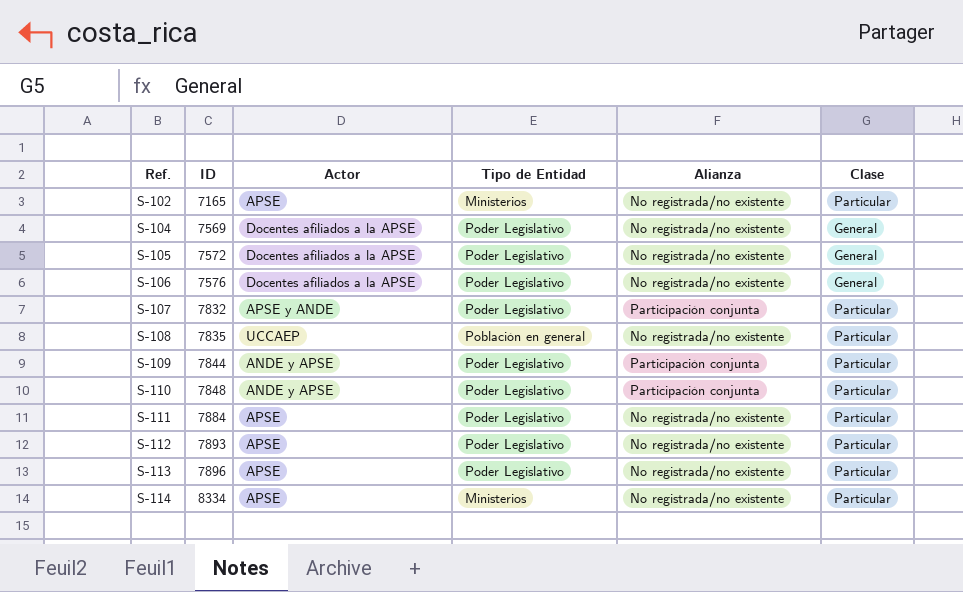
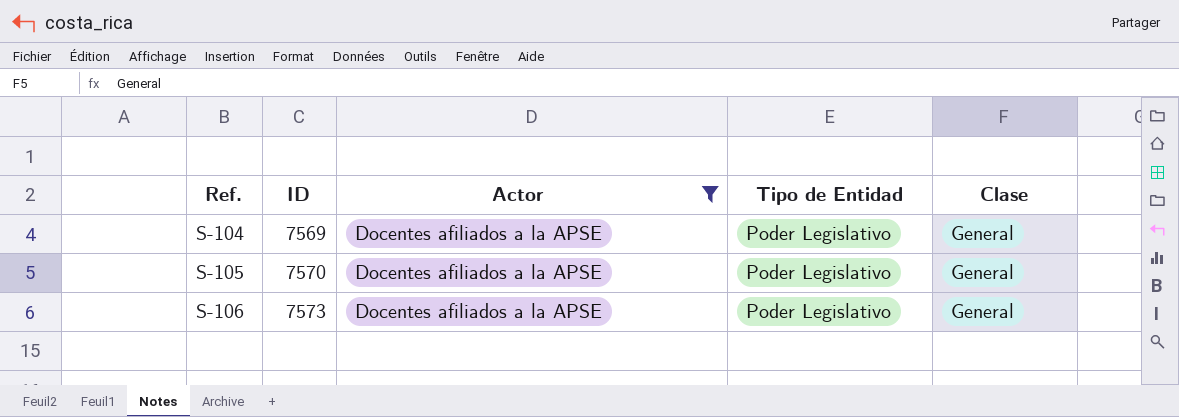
filter: none -> Actor = Docentes afiliados a la APSE
column Alianza | position: 5 -> none
S-105 | ID: 7572 -> 7570
S-106 | ID: 7576 -> 7573

